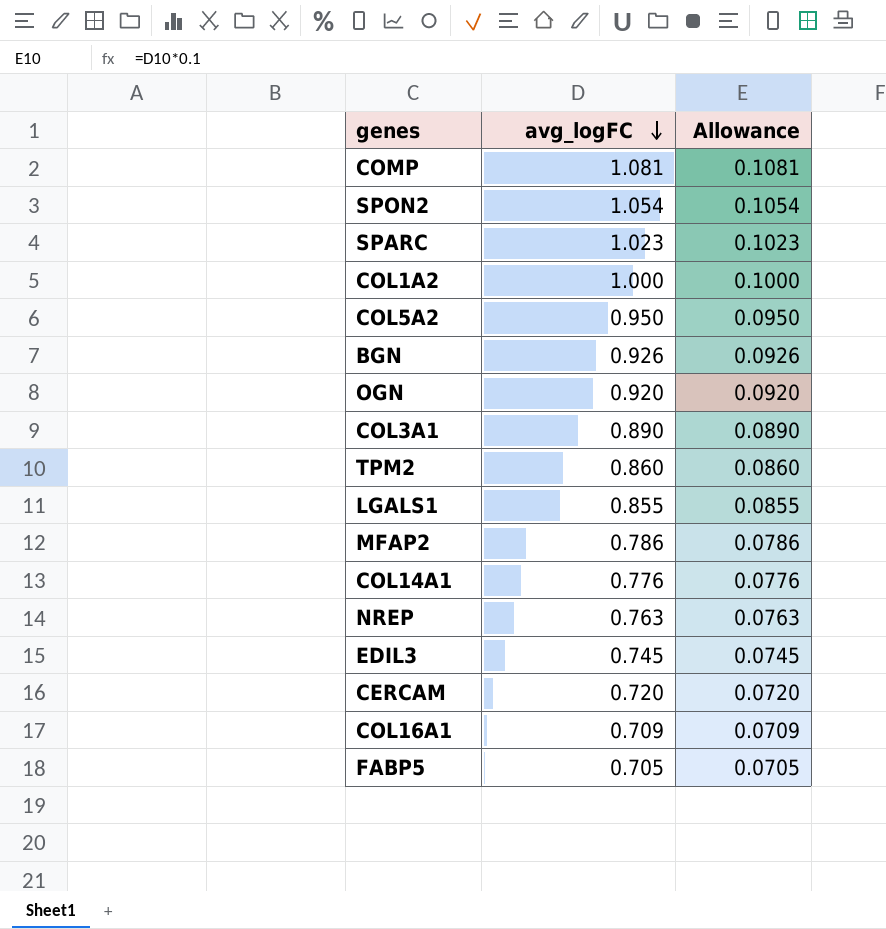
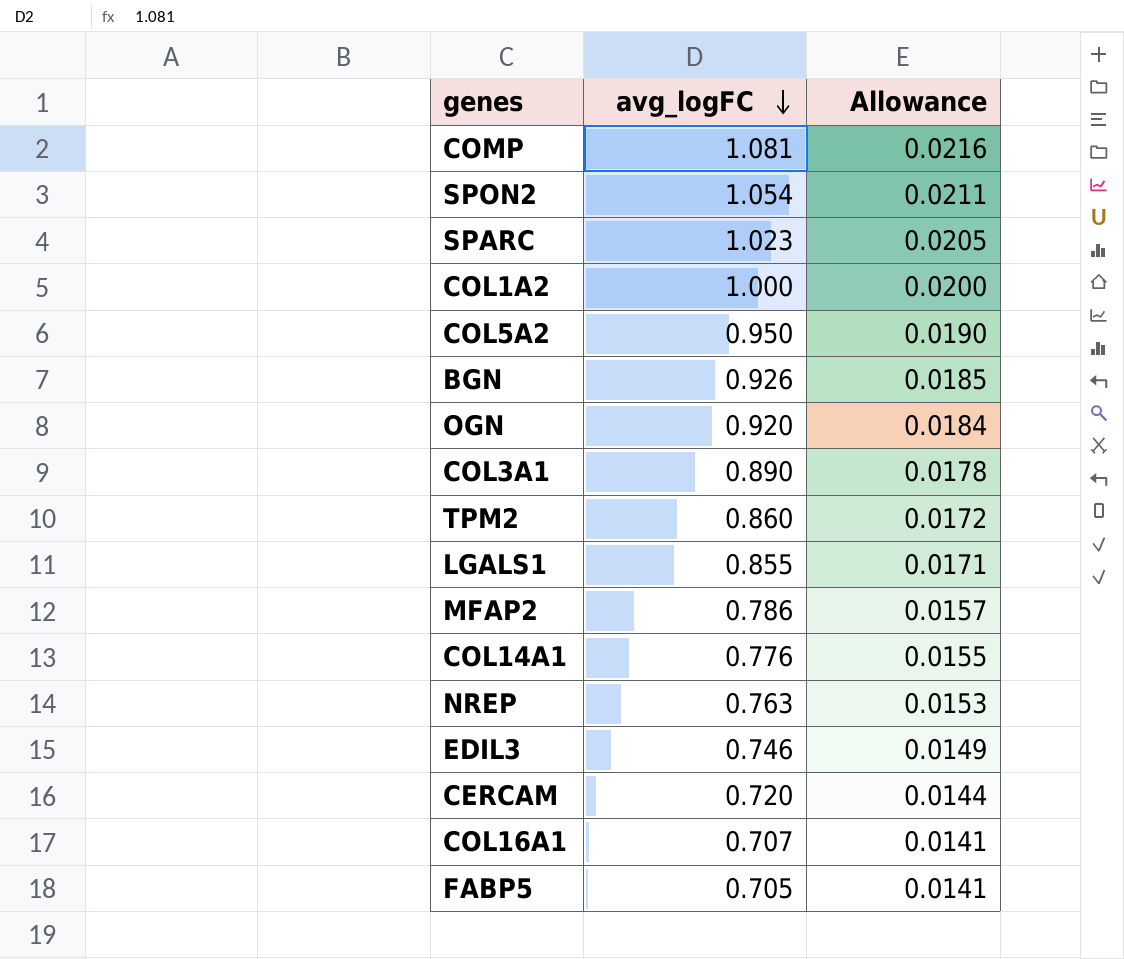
column Allowance | formula: [avg_logFC] * 0.1 -> [avg_logFC] * 0.02
EDIL3 | avg_logFC: 0.745 -> 0.746
COL16A1 | avg_logFC: 0.709 -> 0.707

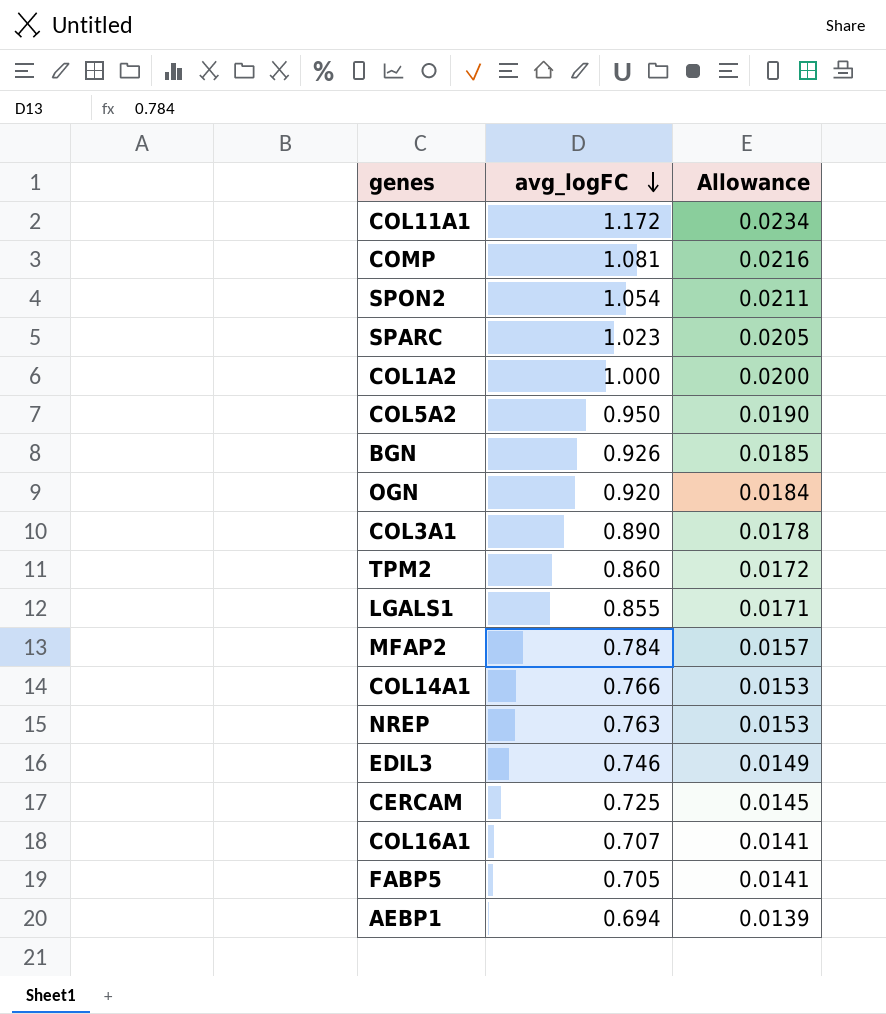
row COL11A1: none -> 1.172 | 0.0234
MFAP2 | avg_logFC: 0.786 -> 0.784
COL14A1 | avg_logFC: 0.776 -> 0.766
COL14A1 | Allowance: 0.0155 -> 0.0153
CERCAM | avg_logFC: 0.720 -> 0.725
CERCAM | Allowance: 0.0144 -> 0.0145
row AEBP1: none -> 0.694 | 0.0139

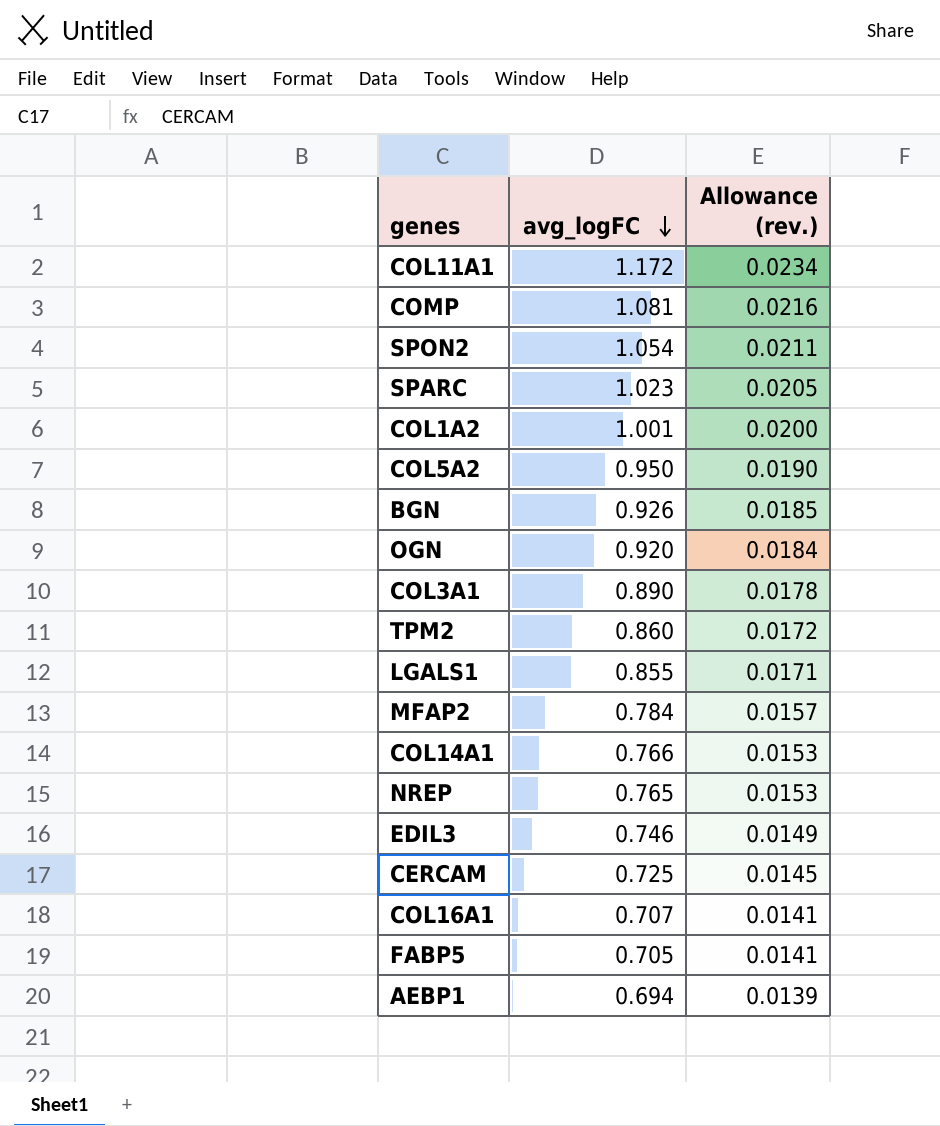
column name: Allowance -> Allowance (rev.)
COL1A2 | avg_logFC: 1.000 -> 1.001
NREP | avg_logFC: 0.763 -> 0.765

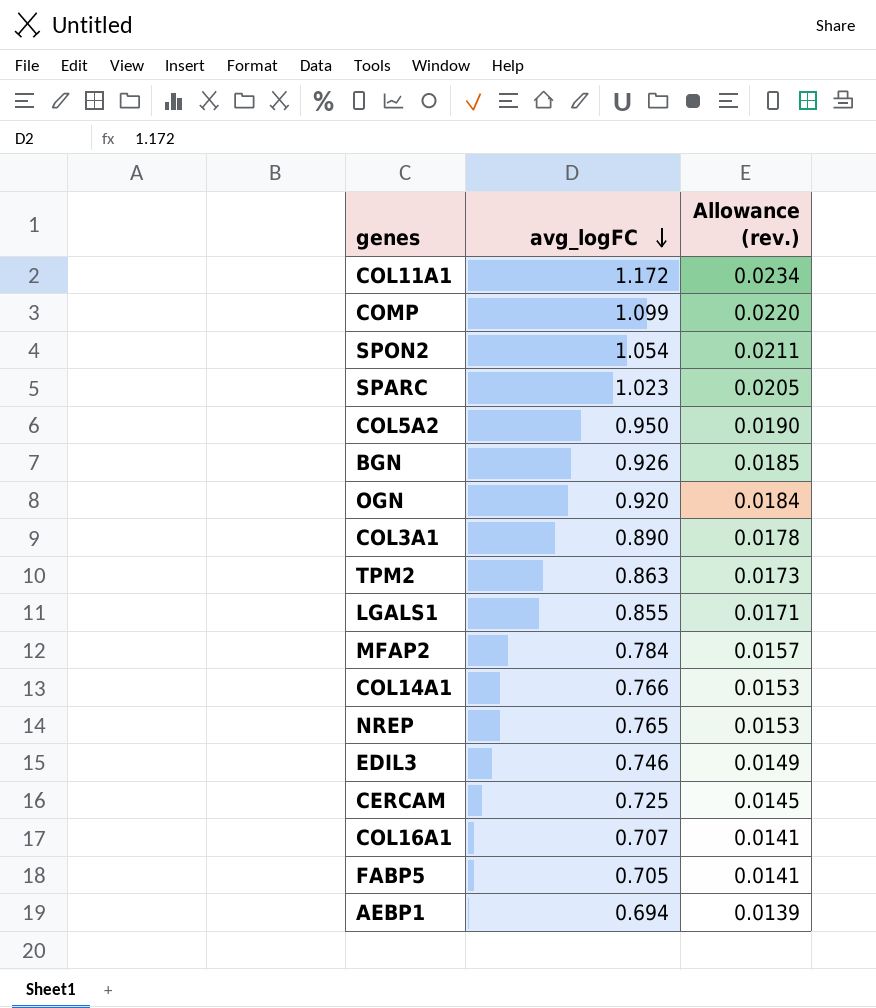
row COL1A2: 1.001 | 0.0200 -> none
COMP | avg_logFC: 1.081 -> 1.099
COMP | Allowance (rev.): 0.0216 -> 0.0220
TPM2 | avg_logFC: 0.860 -> 0.863
TPM2 | Allowance (rev.): 0.0172 -> 0.0173

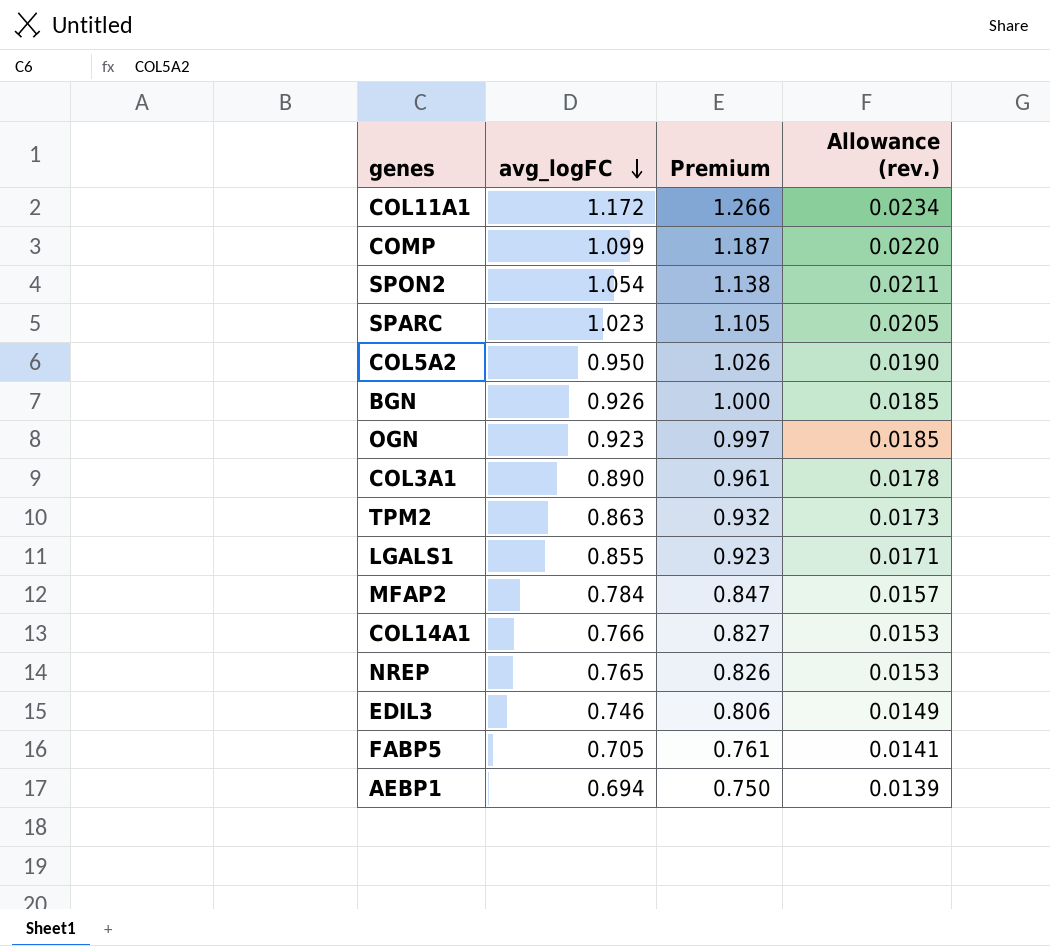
column Premium | formula: none -> [avg_logFC] * 1.08
row CERCAM: 0.725 | 0.0145 -> none
row COL16A1: 0.707 | 0.0141 -> none
OGN | avg_logFC: 0.920 -> 0.923
OGN | Allowance (rev.): 0.0184 -> 0.0185

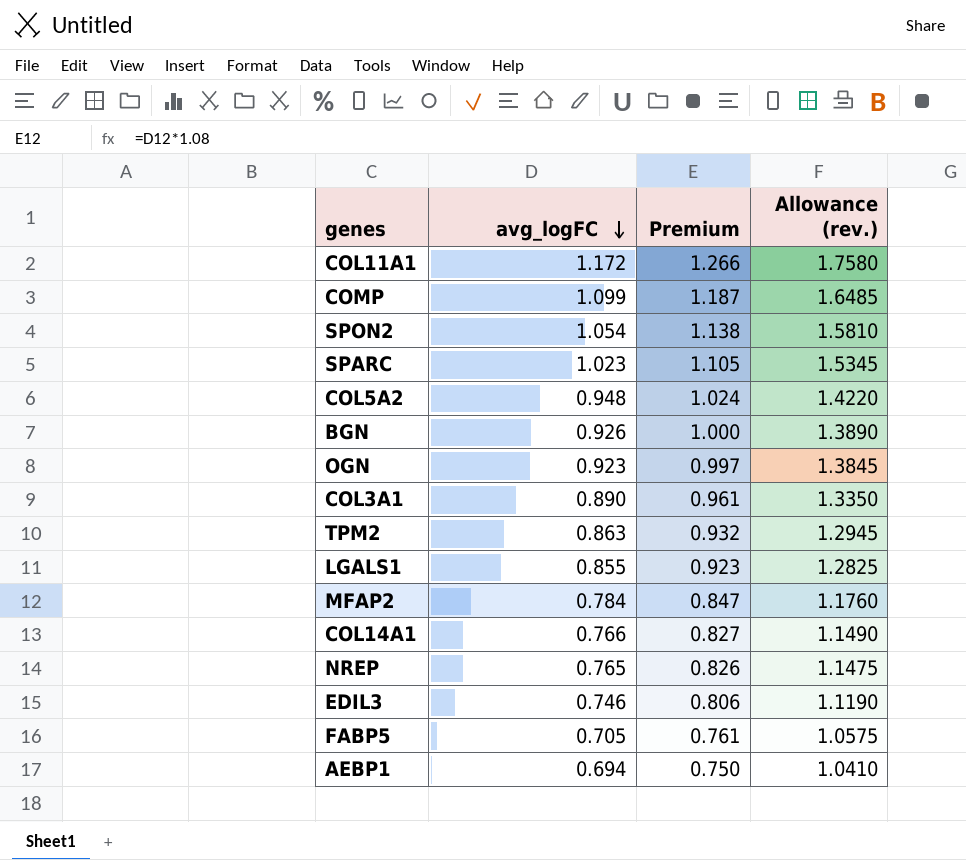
column Allowance (rev.) | formula: [avg_logFC] * 0.02 -> [avg_logFC] * 1.5
COL5A2 | avg_logFC: 0.950 -> 0.948
COL5A2 | Premium: 1.026 -> 1.024

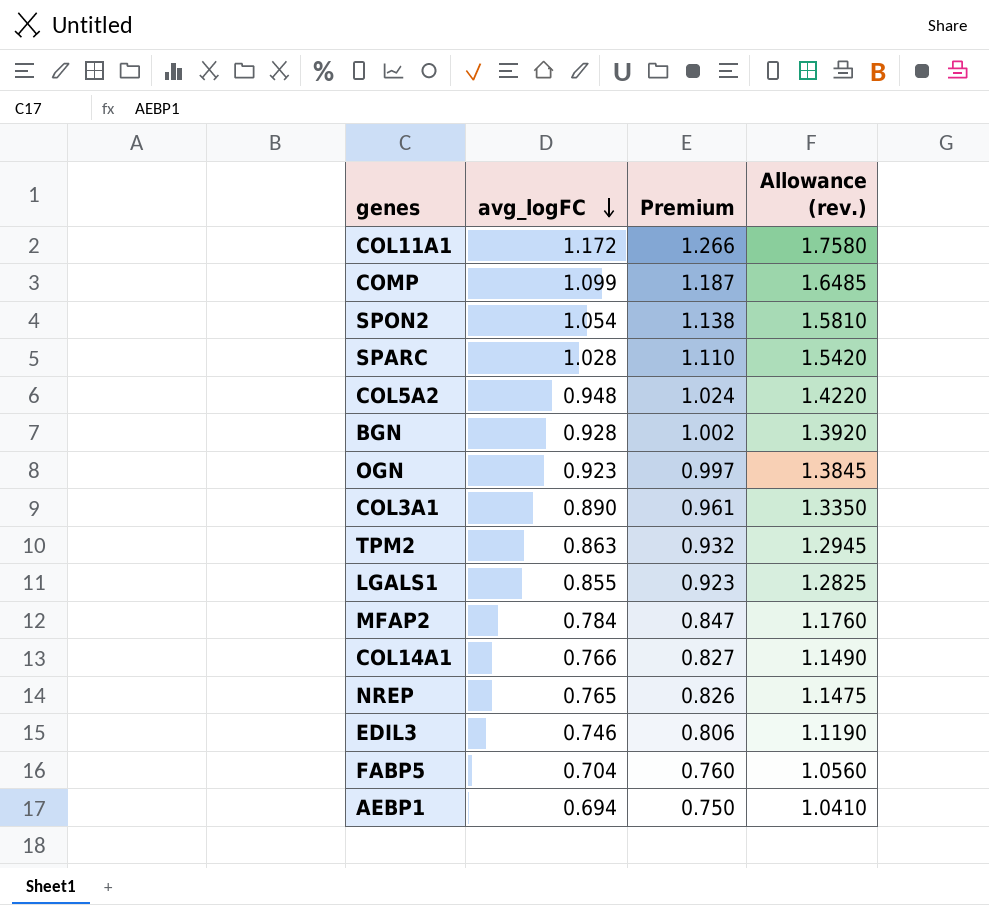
SPARC | avg_logFC: 1.023 -> 1.028
SPARC | Premium: 1.105 -> 1.110
SPARC | Allowance (rev.): 1.5345 -> 1.5420
BGN | avg_logFC: 0.926 -> 0.928
BGN | Premium: 1.000 -> 1.002
BGN | Allowance (rev.): 1.3890 -> 1.3920
FABP5 | avg_logFC: 0.705 -> 0.704
FABP5 | Premium: 0.761 -> 0.760
FABP5 | Allowance (rev.): 1.0575 -> 1.0560

